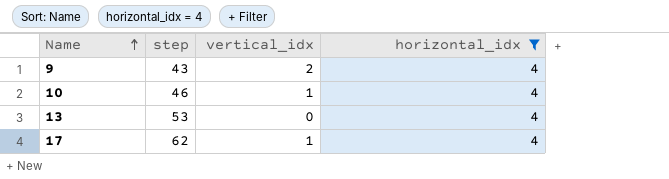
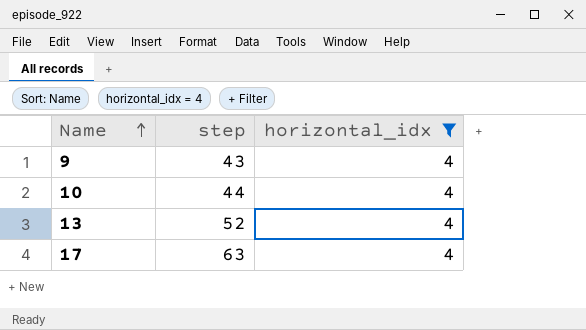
column vertical_idx | position: 3 -> none
10 | step: 46 -> 44
13 | step: 53 -> 52
17 | step: 62 -> 63

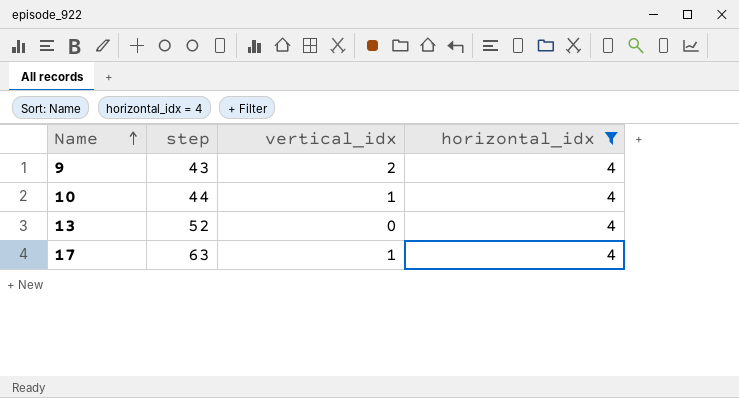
column vertical_idx | position: none -> 3

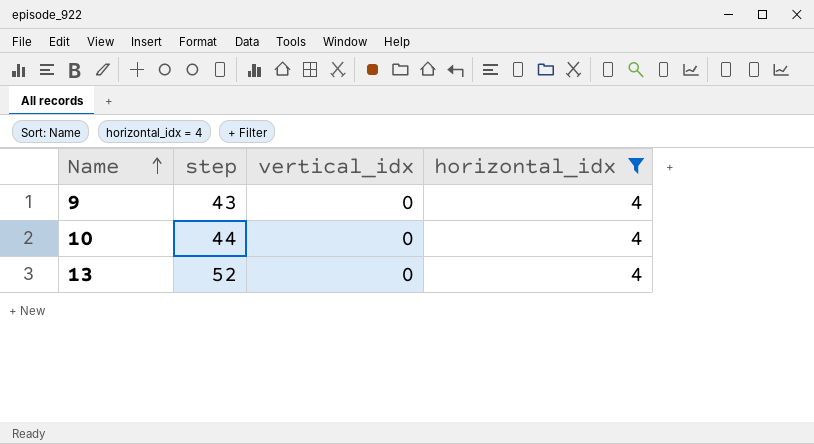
row 17: 63 | 1 | 4 -> none
9 | vertical_idx: 2 -> 0
10 | vertical_idx: 1 -> 0

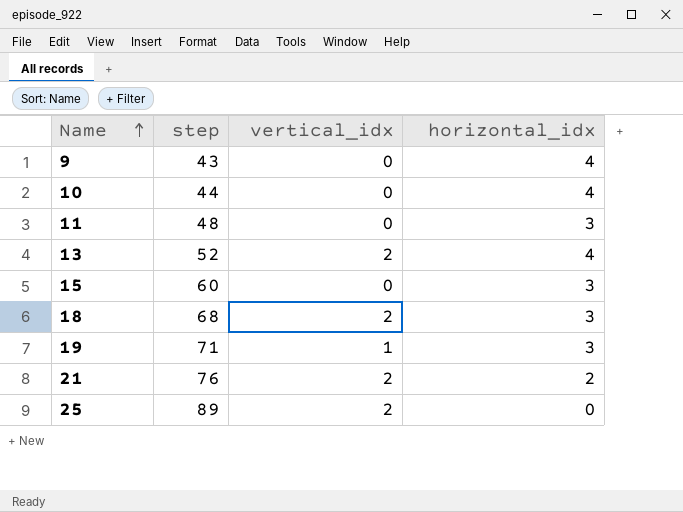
filter: horizontal_idx = 4 -> none
13 | vertical_idx: 0 -> 2

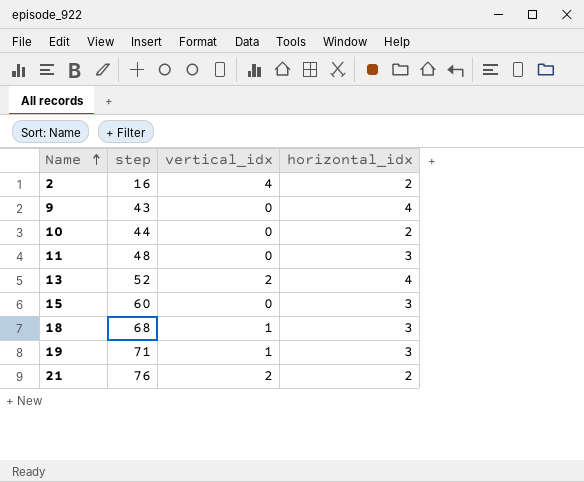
row 25: 89 | 2 | 0 -> none
row 2: none -> 16 | 4 | 2
10 | horizontal_idx: 4 -> 2
18 | vertical_idx: 2 -> 1

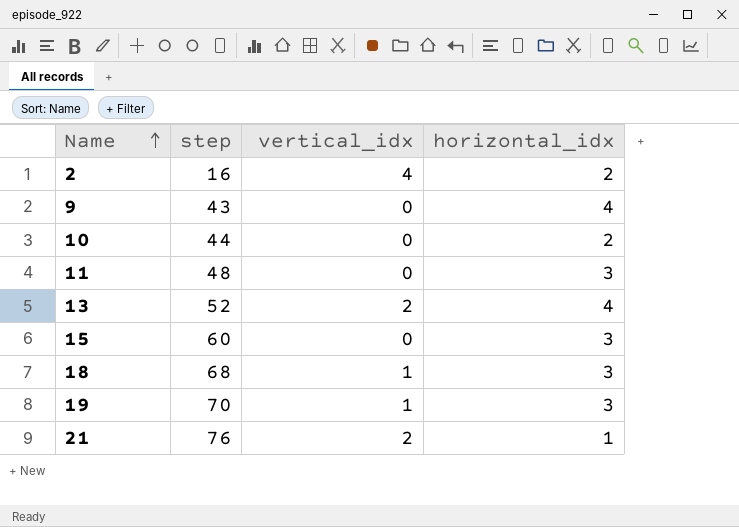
19 | step: 71 -> 70
21 | horizontal_idx: 2 -> 1

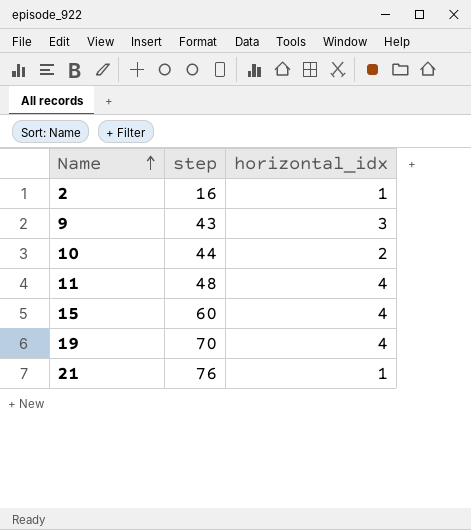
column vertical_idx | position: 3 -> none
row 13: 52 | 2 | 4 -> none
row 18: 68 | 1 | 3 -> none
2 | horizontal_idx: 2 -> 1
9 | horizontal_idx: 4 -> 3
11 | horizontal_idx: 3 -> 4
15 | horizontal_idx: 3 -> 4
19 | horizontal_idx: 3 -> 4

